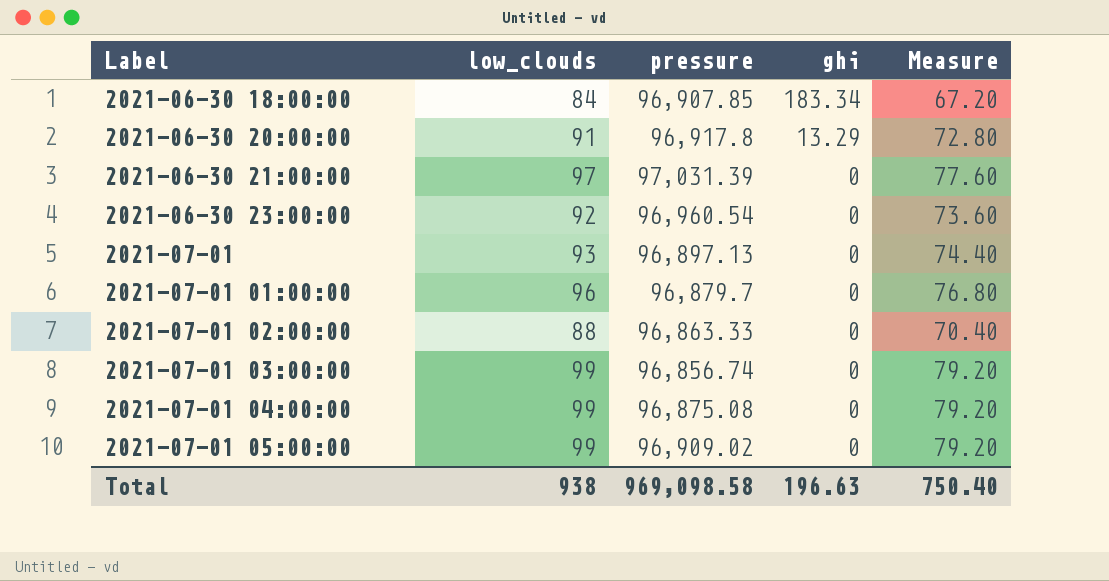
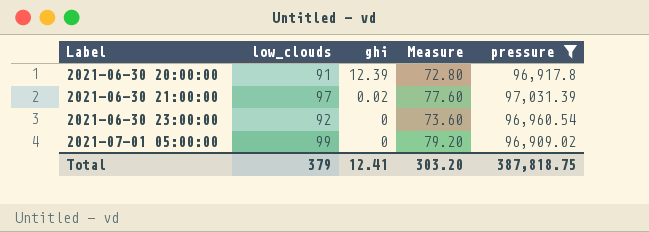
filter: none -> pressure >= 96,909.02
column pressure | position: 3 -> 5
2021-06-30 20:00:00 | ghi: 13.29 -> 12.39
2021-06-30 21:00:00 | ghi: 0 -> 0.02
Total | low_clouds: 938 -> 379
Total | ghi: 196.63 -> 12.41
Total | Measure: 750.40 -> 303.20
Total | pressure: 969,098.58 -> 387,818.75

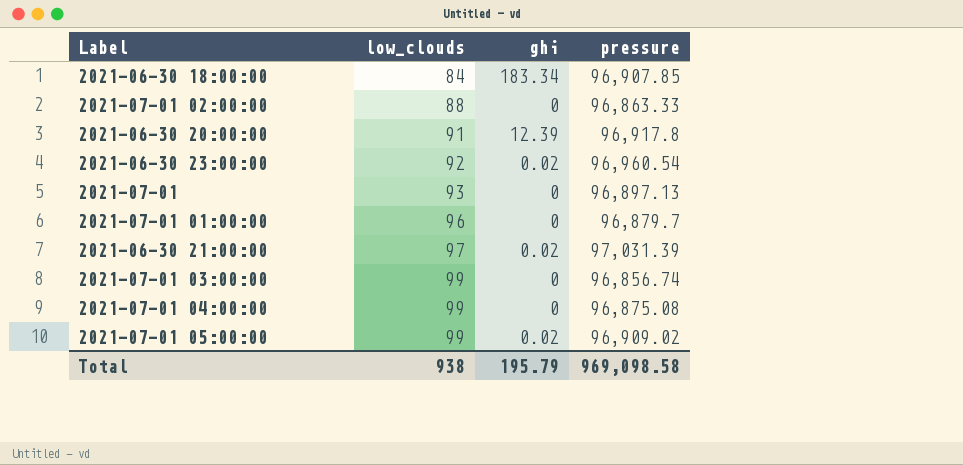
filter: pressure >= 96,909.02 -> none
row order: Label ascending -> low_clouds ascending
column Measure | formula: [low_clouds] * 0.8 -> none
2021-06-30 23:00:00 | ghi: 0 -> 0.02
2021-07-01 05:00:00 | ghi: 0 -> 0.02
Total | low_clouds: 379 -> 938
Total | ghi: 12.41 -> 195.79
Total | pressure: 387,818.75 -> 969,098.58

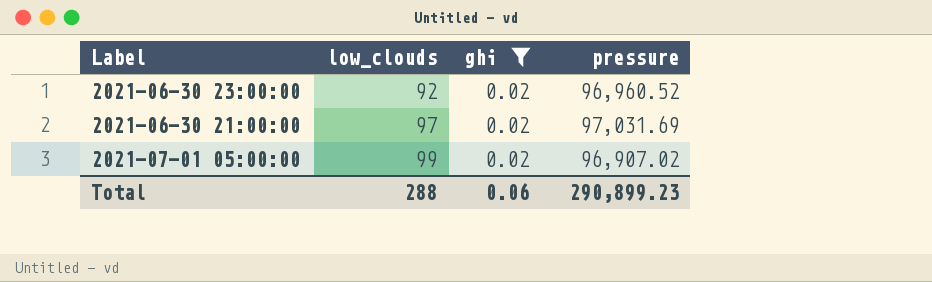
filter: none -> ghi = 0.02
2021-06-30 23:00:00 | pressure: 96,960.54 -> 96,960.52
2021-06-30 21:00:00 | pressure: 97,031.39 -> 97,031.69
2021-07-01 05:00:00 | pressure: 96,909.02 -> 96,907.02
Total | low_clouds: 938 -> 288
Total | ghi: 195.79 -> 0.06
Total | pressure: 969,098.58 -> 290,899.23

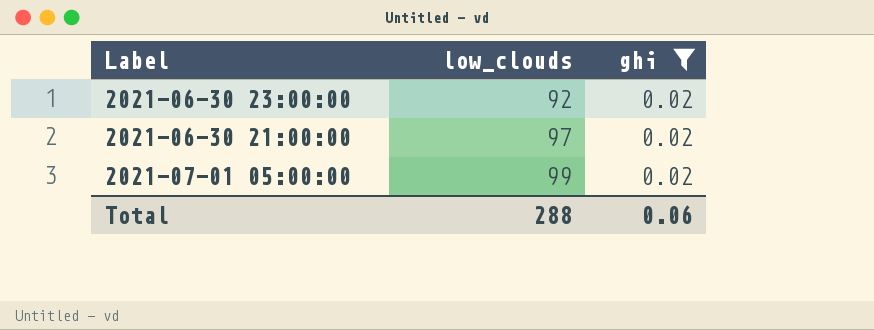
column pressure | position: 4 -> none

